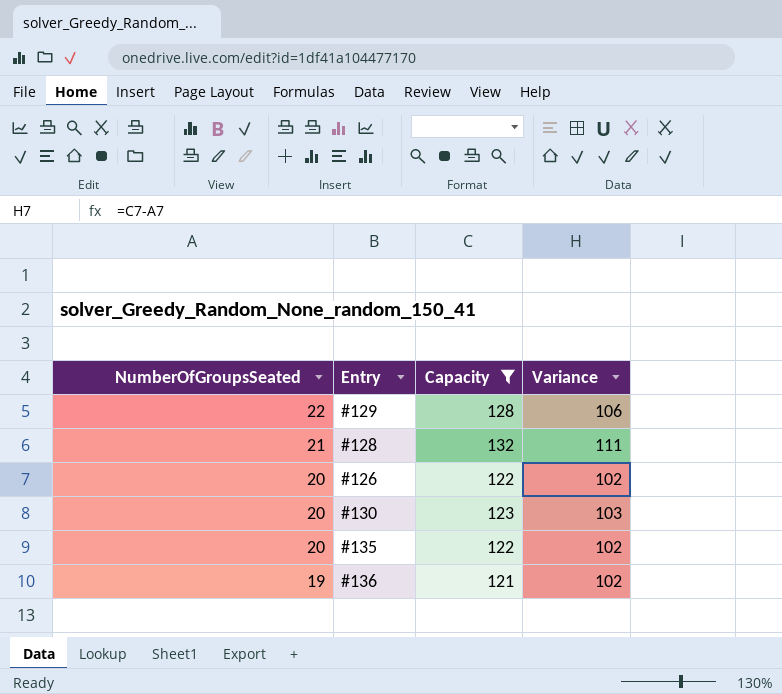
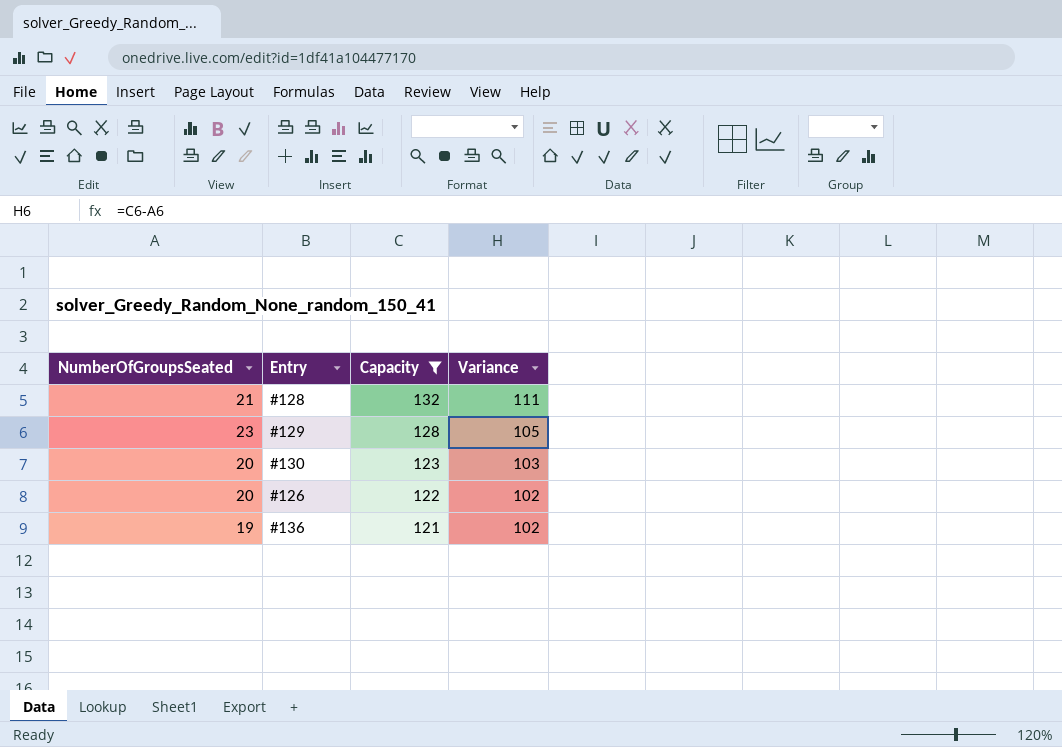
row order: NumberOfGroupsSeated descending -> Capacity descending
row #135: 20 | 122 | 102 -> none
#129 | NumberOfGroupsSeated: 22 -> 23
#129 | Variance: 106 -> 105

